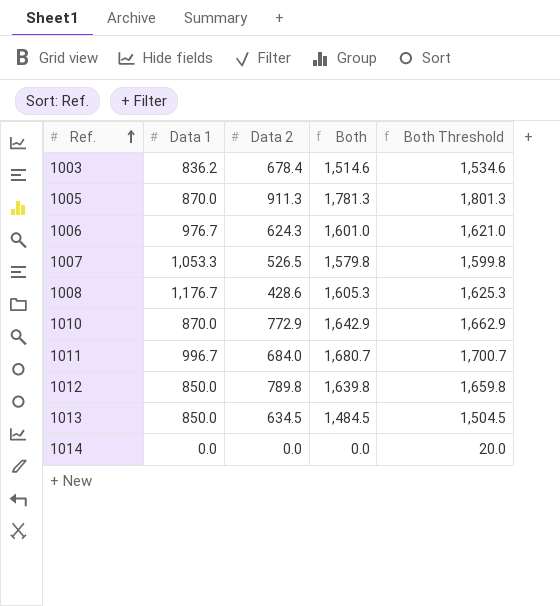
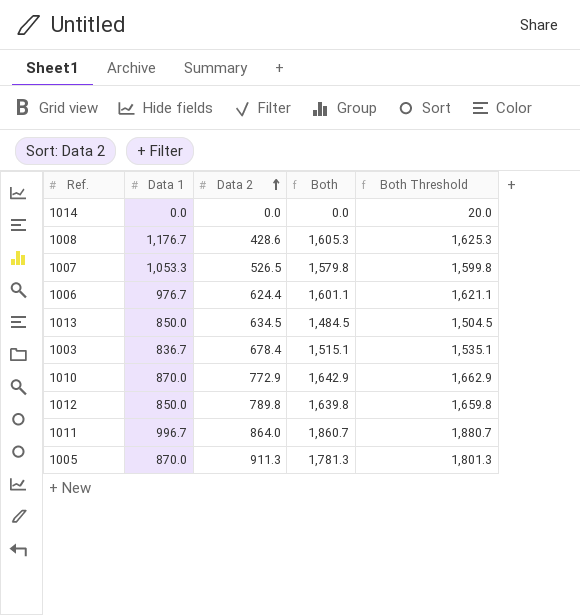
row order: Ref. ascending -> Data 2 ascending
1006 | Data 2: 624.3 -> 624.4
1006 | Both: 1,601.0 -> 1,601.1
1006 | Both Threshold: 1,621.0 -> 1,621.1
1003 | Data 1: 836.2 -> 836.7
1003 | Both: 1,514.6 -> 1,515.1
1003 | Both Threshold: 1,534.6 -> 1,535.1
1011 | Data 2: 684.0 -> 864.0
1011 | Both: 1,680.7 -> 1,860.7
1011 | Both Threshold: 1,700.7 -> 1,880.7

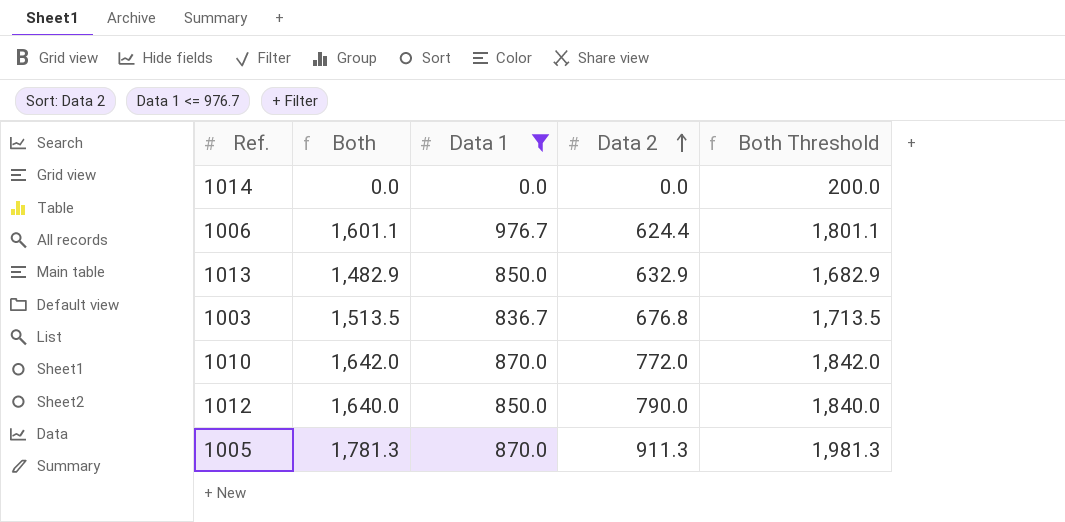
filter: none -> Data 1 <= 976.7
column Both | position: 4 -> 2
column Both Threshold | formula: [Both] + 20 -> [Both] + 200
1013 | Both: 1,484.5 -> 1,482.9
1013 | Data 2: 634.5 -> 632.9
1003 | Both: 1,515.1 -> 1,513.5
1003 | Data 2: 678.4 -> 676.8
1010 | Both: 1,642.9 -> 1,642.0
1010 | Data 2: 772.9 -> 772.0
1012 | Both: 1,639.8 -> 1,640.0
1012 | Data 2: 789.8 -> 790.0

